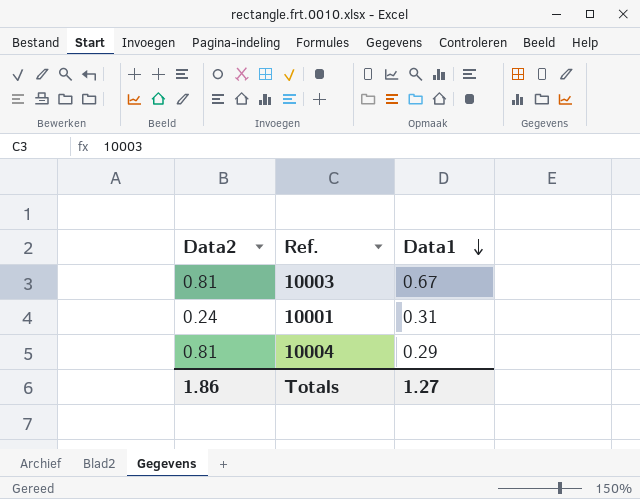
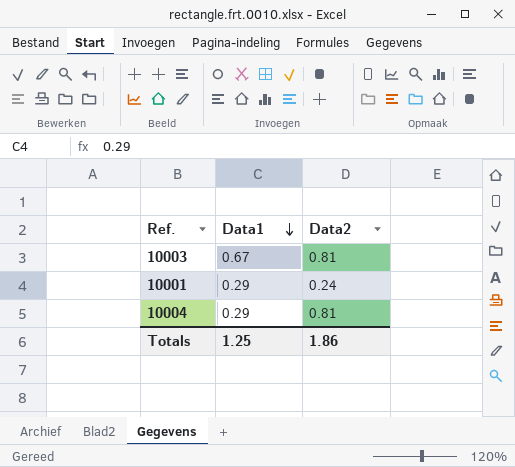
column Data2 | position: 1 -> 3
10001 | Data1: 0.31 -> 0.29
Totals | Data1: 1.27 -> 1.25

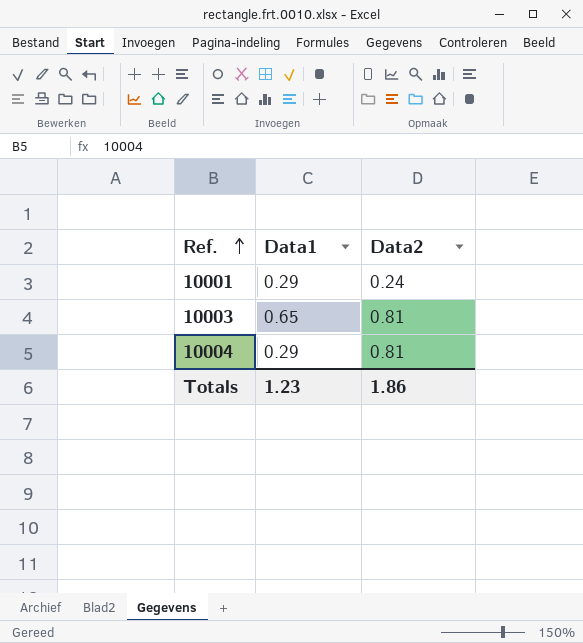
row order: Data1 descending -> Ref. ascending
10003 | Data1: 0.67 -> 0.65
Totals | Data1: 1.25 -> 1.23

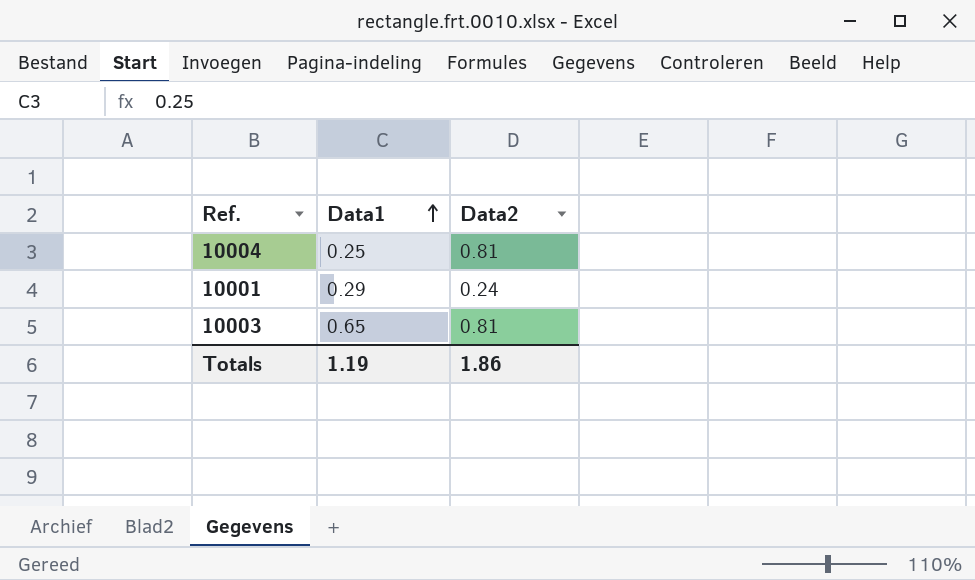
row order: Ref. ascending -> Data1 ascending
10004 | Data1: 0.29 -> 0.25
Totals | Data1: 1.23 -> 1.19

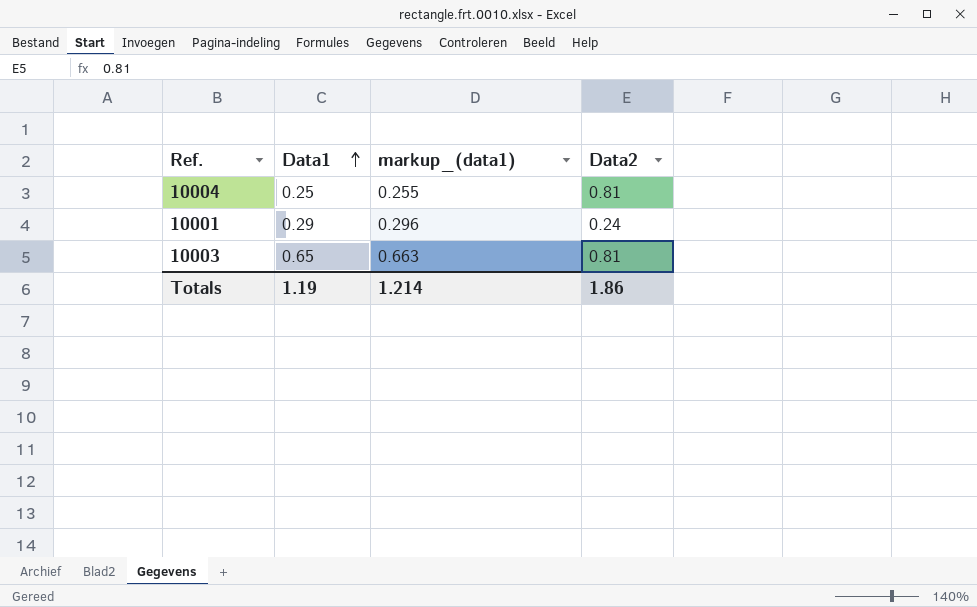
column markup_(data1) | formula: none -> [Data1] * 1.02

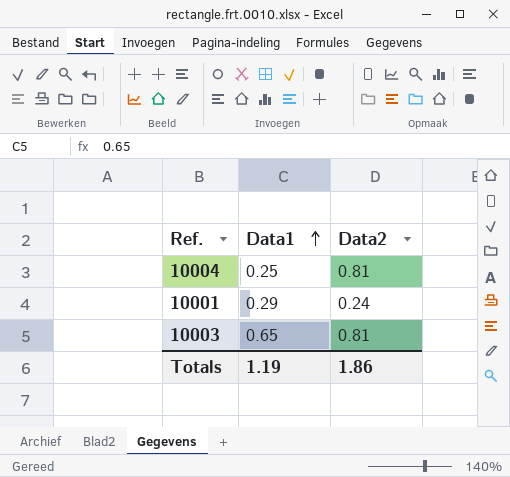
column markup_(data1) | formula: [Data1] * 1.02 -> none

